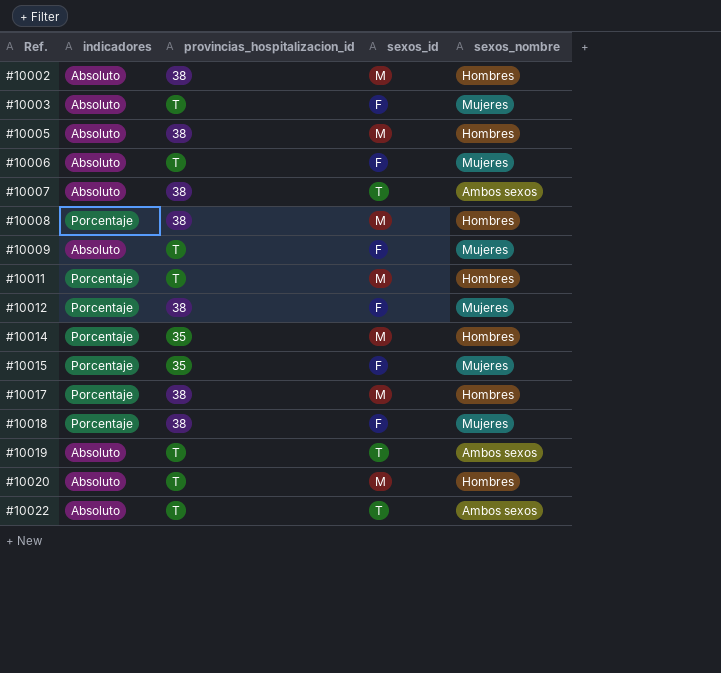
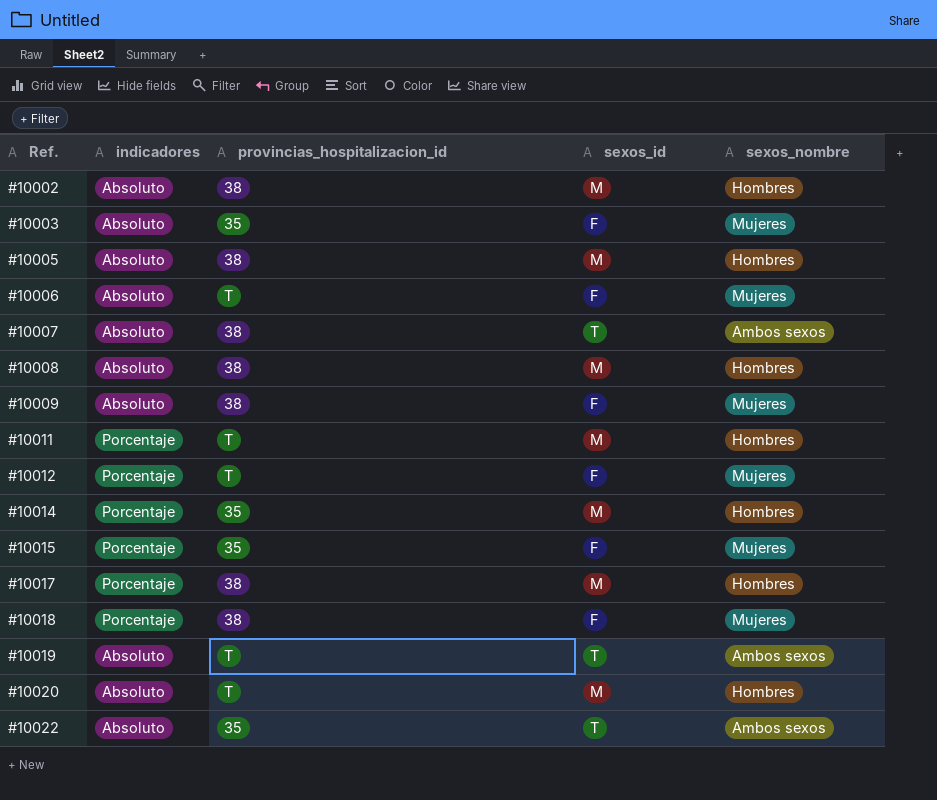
#10003 | provincias_hospitalizacion_id: T -> 35
#10008 | indicadores: Porcentaje -> Absoluto
#10009 | provincias_hospitalizacion_id: T -> 38
#10012 | provincias_hospitalizacion_id: 38 -> T
#10022 | provincias_hospitalizacion_id: T -> 35

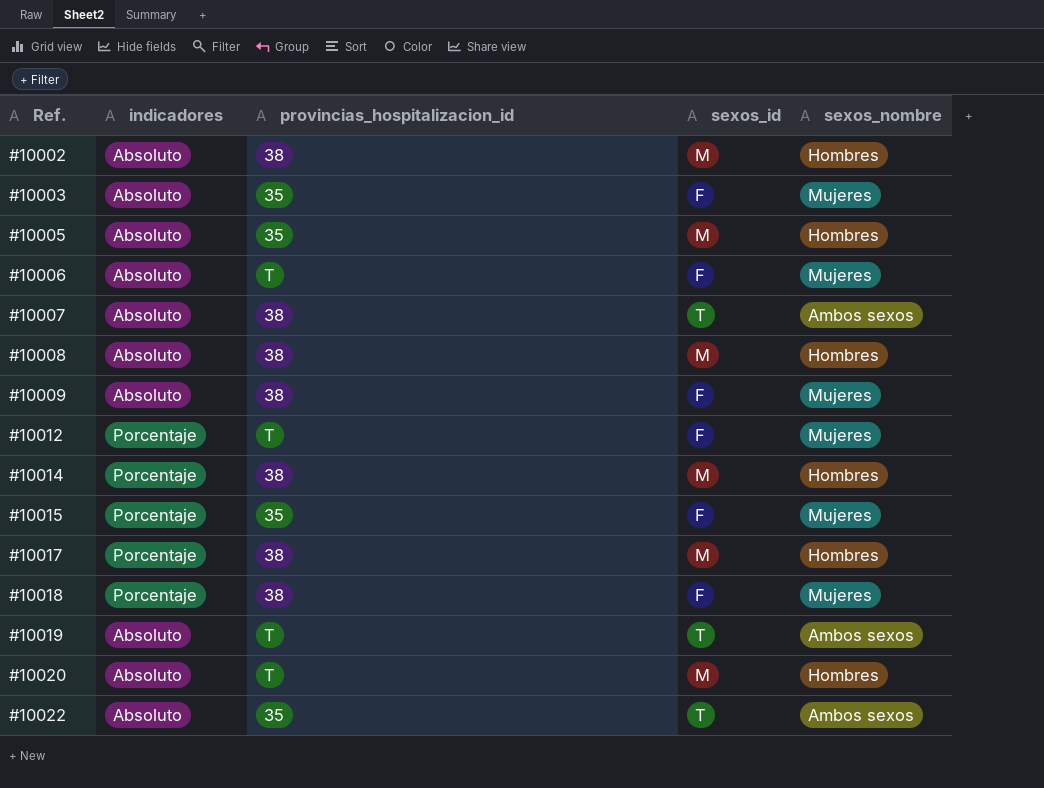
row #10011: Porcentaje | T | M | Hombres -> none
#10005 | provincias_hospitalizacion_id: 38 -> 35
#10014 | provincias_hospitalizacion_id: 35 -> 38

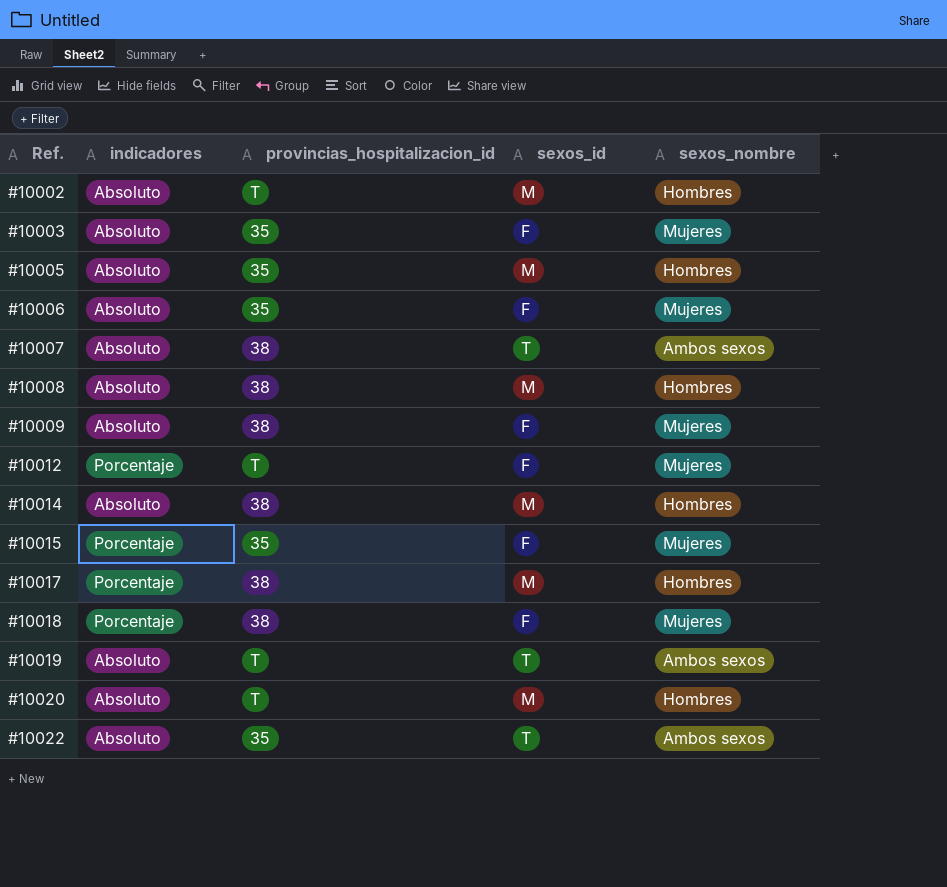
#10002 | provincias_hospitalizacion_id: 38 -> T
#10006 | provincias_hospitalizacion_id: T -> 35
#10014 | indicadores: Porcentaje -> Absoluto

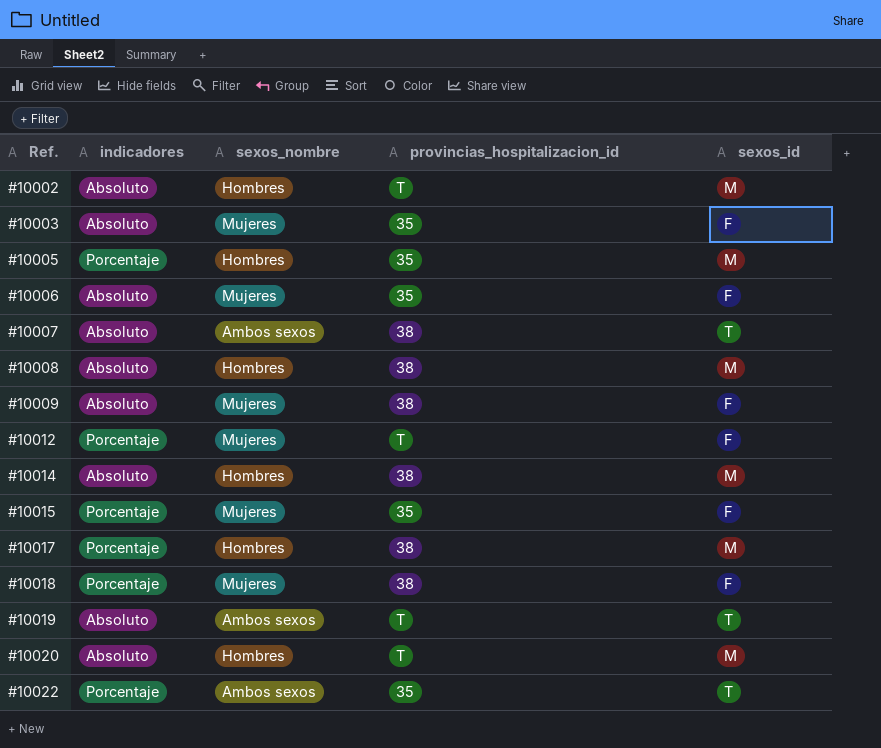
column sexos_nombre | position: 5 -> 3
#10005 | indicadores: Absoluto -> Porcentaje
#10022 | indicadores: Absoluto -> Porcentaje

